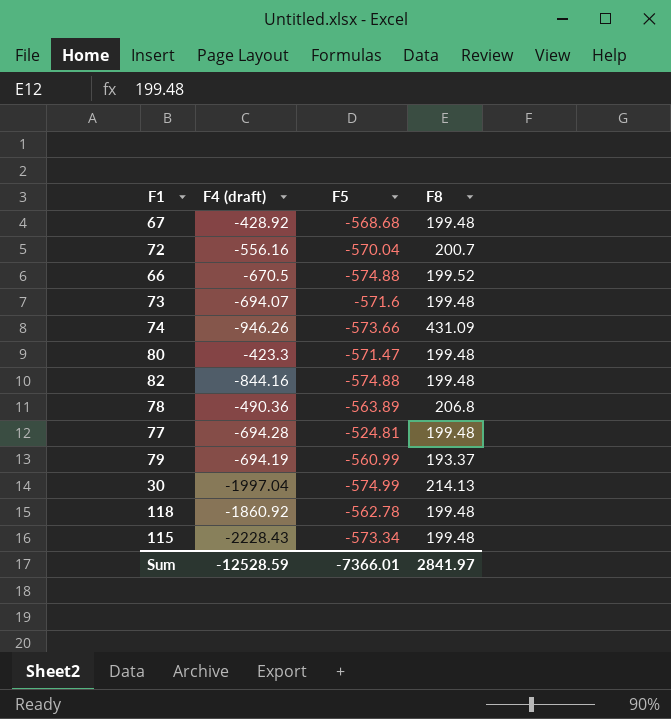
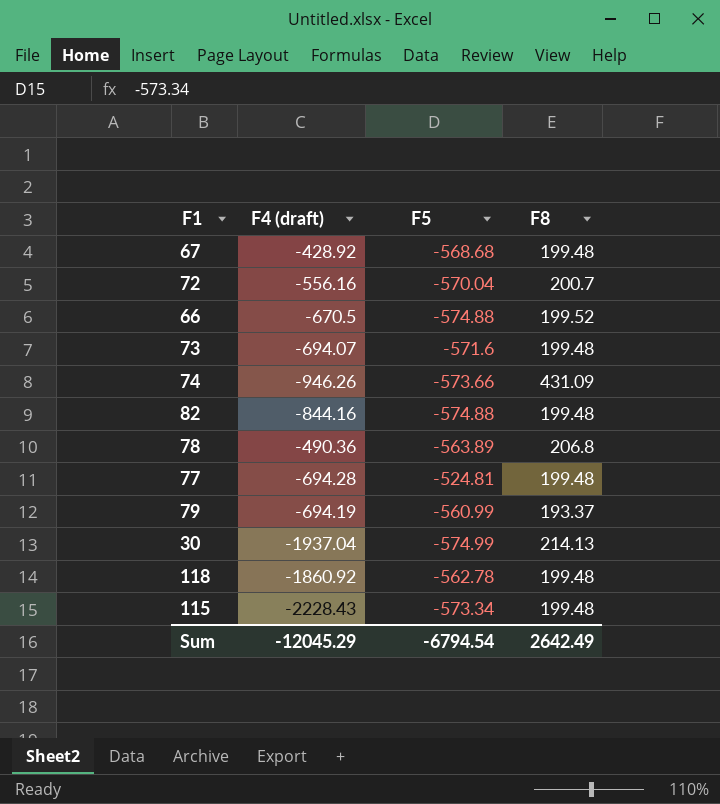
row 80: -423.3 | -571.47 | 199.48 -> none
30 | F4 (draft): -1997.04 -> -1937.04
Sum | F4 (draft): -12528.59 -> -12045.29
Sum | F5: -7366.01 -> -6794.54
Sum | F8: 2841.97 -> 2642.49

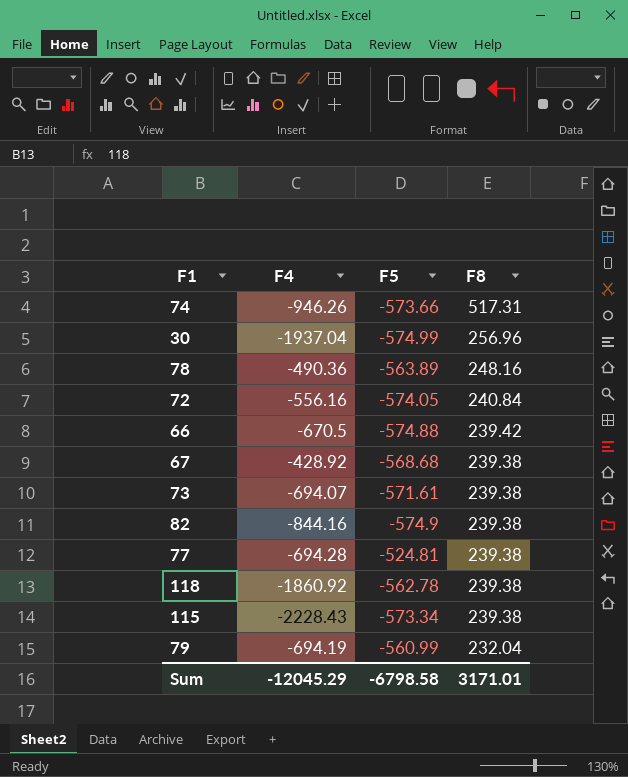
row order: none -> F8 descending
column name: F4 (draft) -> F4
74 | F8: 431.09 -> 517.31
30 | F8: 214.13 -> 256.96
78 | F8: 206.8 -> 248.16
72 | F5: -570.04 -> -574.05
72 | F8: 200.7 -> 240.84
66 | F8: 199.52 -> 239.42
67 | F8: 199.48 -> 239.38
73 | F5: -571.6 -> -571.61
73 | F8: 199.48 -> 239.38
82 | F5: -574.88 -> -574.9
82 | F8: 199.48 -> 239.38
77 | F8: 199.48 -> 239.38
118 | F8: 199.48 -> 239.38
115 | F8: 199.48 -> 239.38
79 | F8: 193.37 -> 232.04
Sum | F5: -6794.54 -> -6798.58
Sum | F8: 2642.49 -> 3171.01

